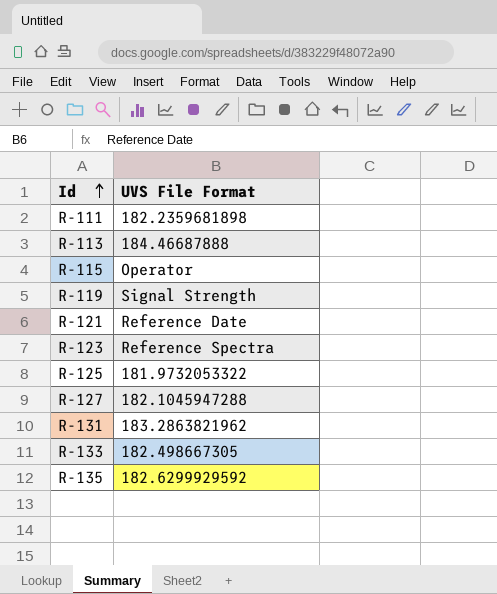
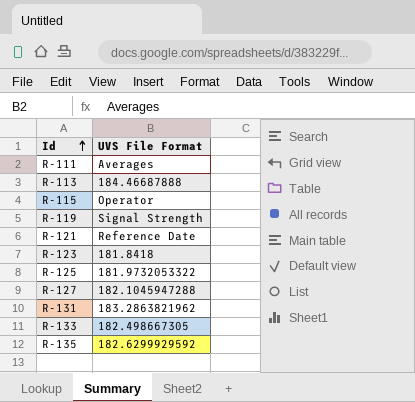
R-111 | UVS File Format: 182.2359681898 -> Averages
R-123 | UVS File Format: Reference Spectra -> 181.8418

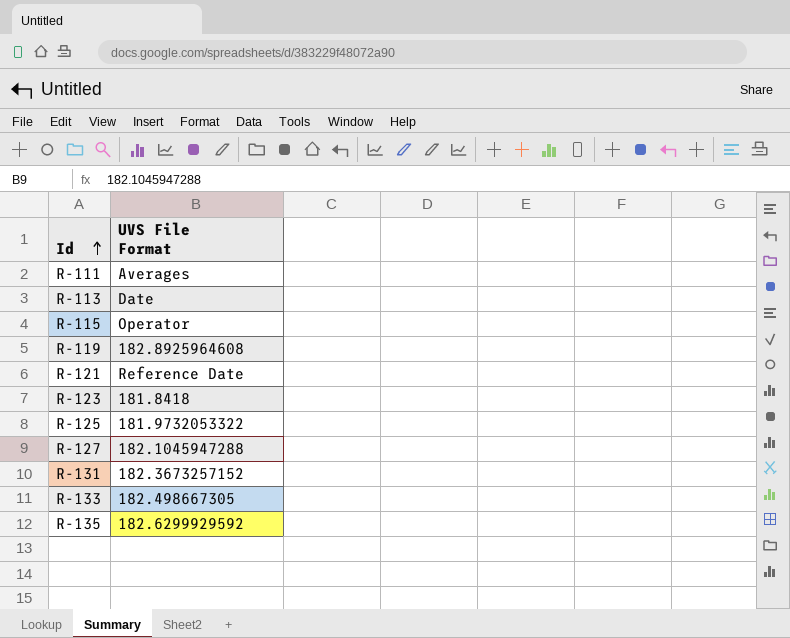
R-113 | UVS File Format: 184.46687888 -> Date
R-119 | UVS File Format: Signal Strength -> 182.8925964608
R-131 | UVS File Format: 183.2863821962 -> 182.3673257152

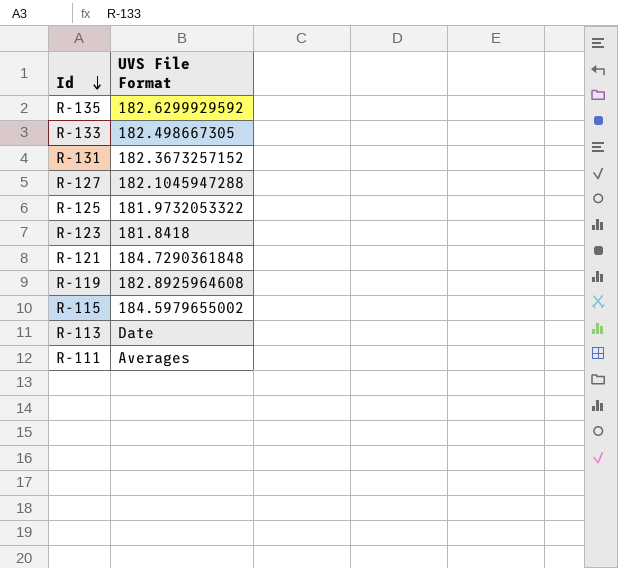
row order: Id ascending -> Id descending
R-121 | UVS File Format: Reference Date -> 184.7290361848
R-115 | UVS File Format: Operator -> 184.5979655002

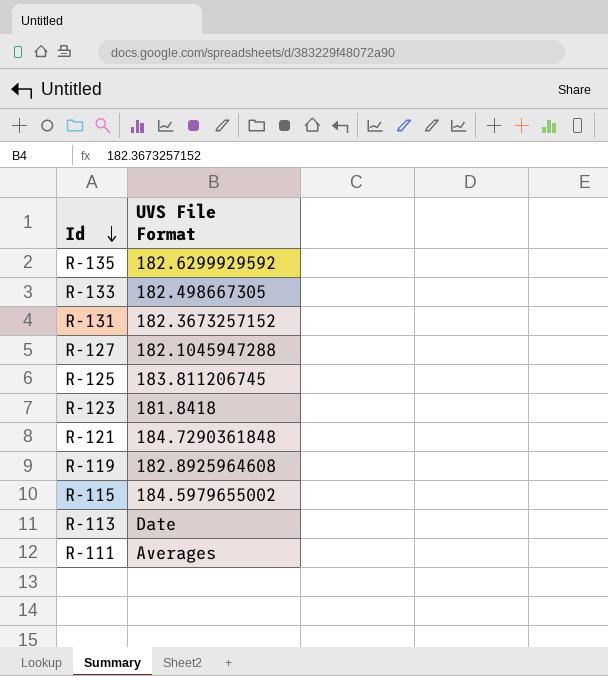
R-125 | UVS File Format: 181.9732053322 -> 183.811206745

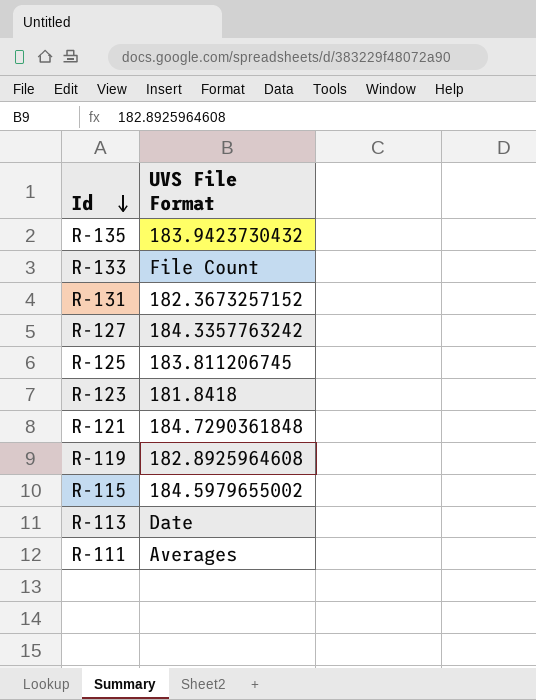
R-135 | UVS File Format: 182.6299929592 -> 183.9423730432
R-133 | UVS File Format: 182.498667305 -> File Count
R-127 | UVS File Format: 182.1045947288 -> 184.3357763242

